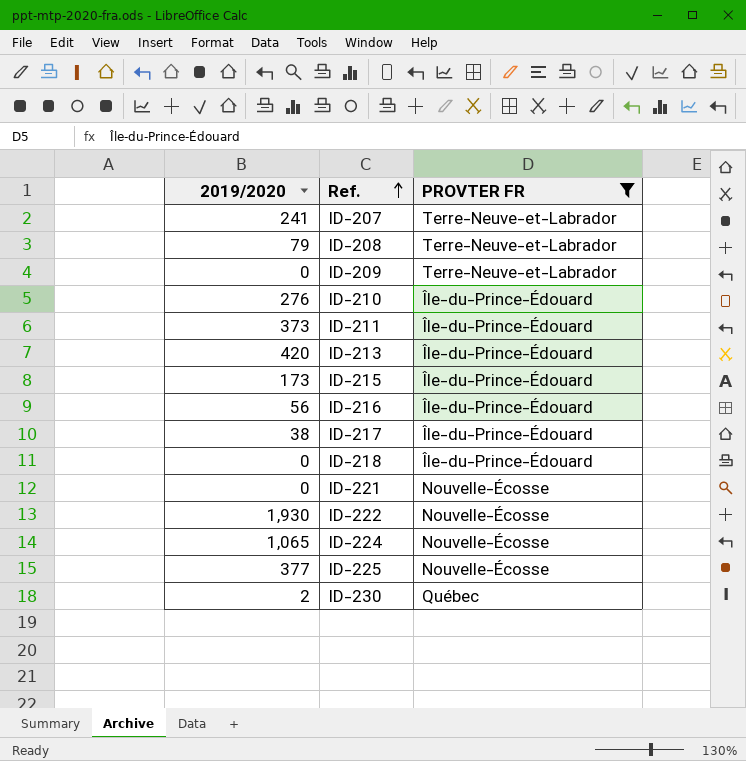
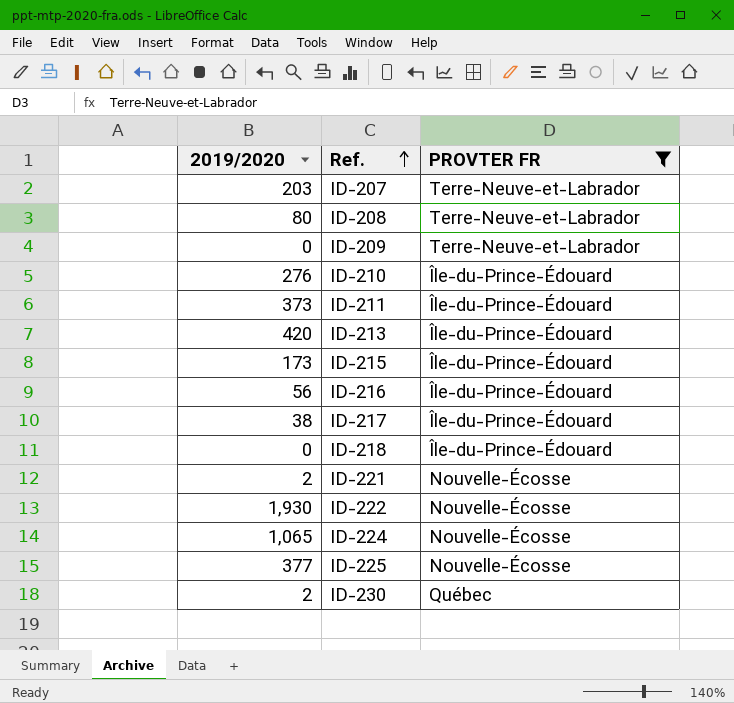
ID-207 | 2019/2020: 241 -> 203
ID-208 | 2019/2020: 79 -> 80
ID-221 | 2019/2020: 0 -> 2

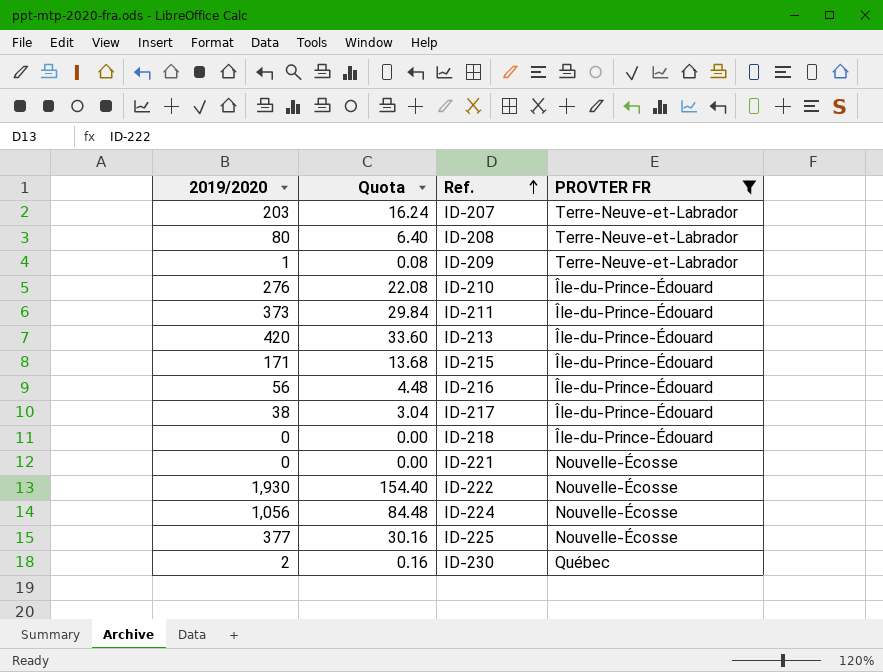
column Quota | formula: none -> [2019/2020] * 0.08
ID-209 | 2019/2020: 0 -> 1
ID-215 | 2019/2020: 173 -> 171
ID-221 | 2019/2020: 2 -> 0
ID-224 | 2019/2020: 1,065 -> 1,056

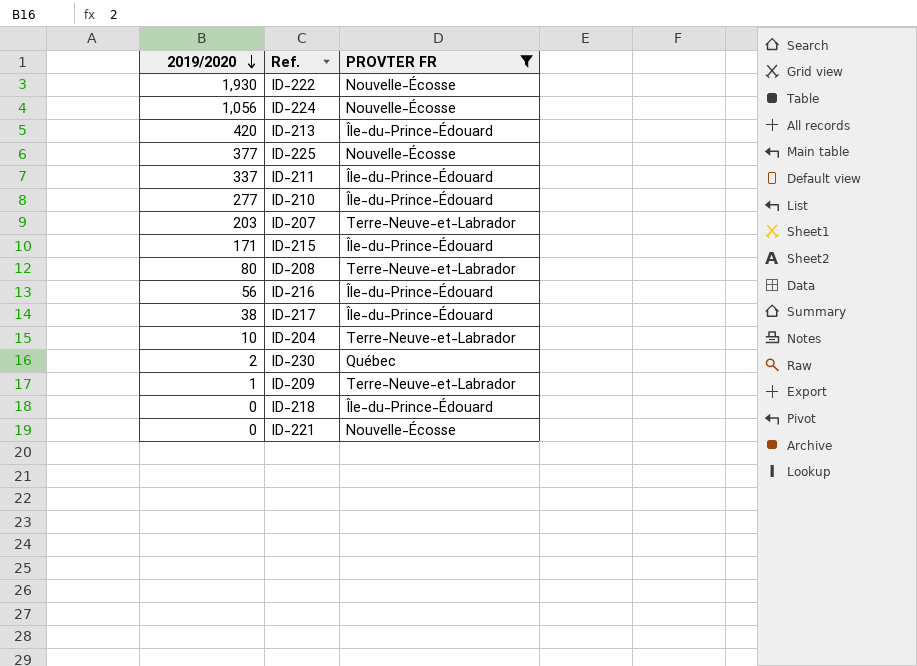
row order: Ref. ascending -> 2019/2020 descending
column Quota | formula: [2019/2020] * 0.08 -> none
ID-211 | 2019/2020: 373 -> 337
ID-210 | 2019/2020: 276 -> 277
row ID-204: none -> 10 | Terre-Neuve-et-Labrador

